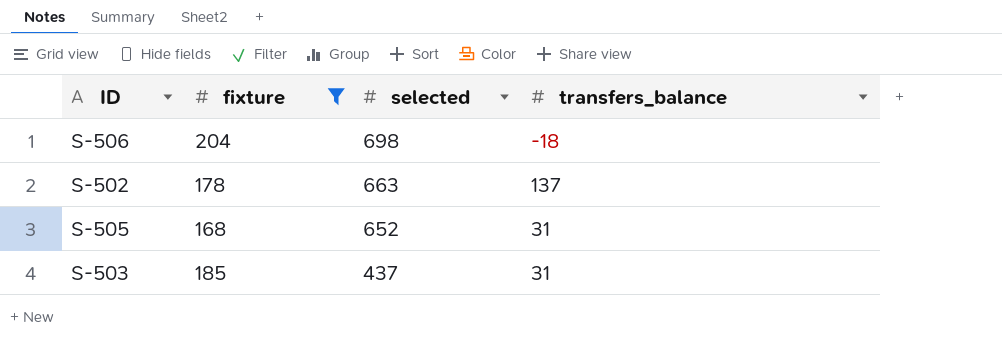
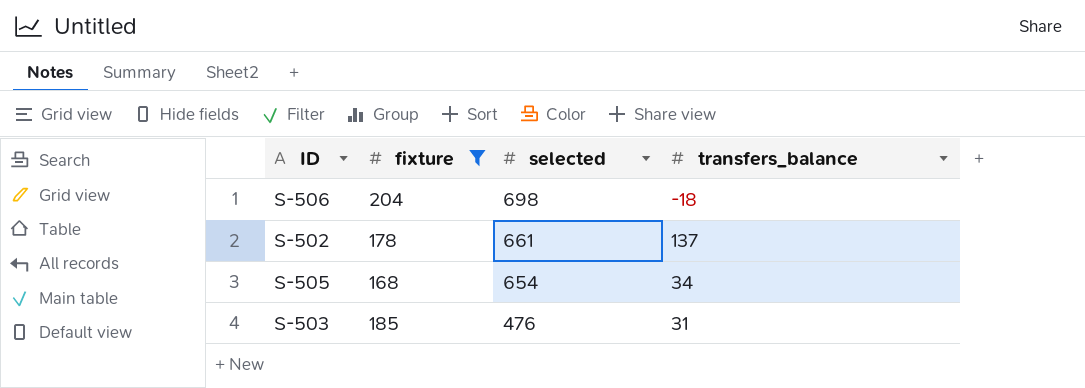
S-502 | selected: 663 -> 661
S-505 | selected: 652 -> 654
S-505 | transfers_balance: 31 -> 34
S-503 | selected: 437 -> 476

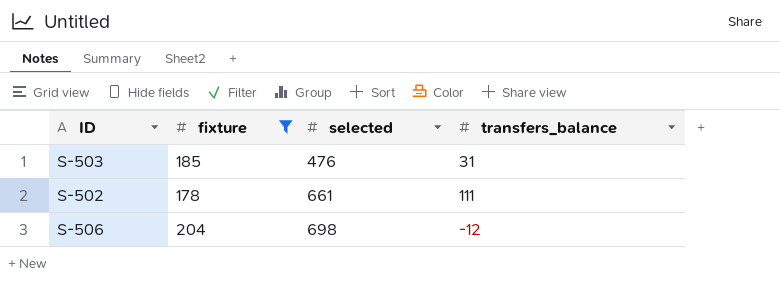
row order: selected descending -> selected ascending
row S-505: 168 | 654 | 34 -> none
S-502 | transfers_balance: 137 -> 111
S-506 | transfers_balance: -18 -> -12

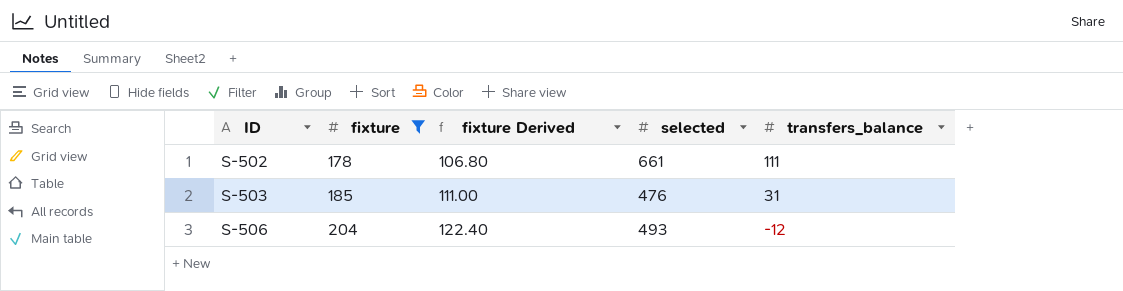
row order: selected ascending -> ID ascending
column fixture Derived | formula: none -> [fixture] * 0.6
S-506 | selected: 698 -> 493

